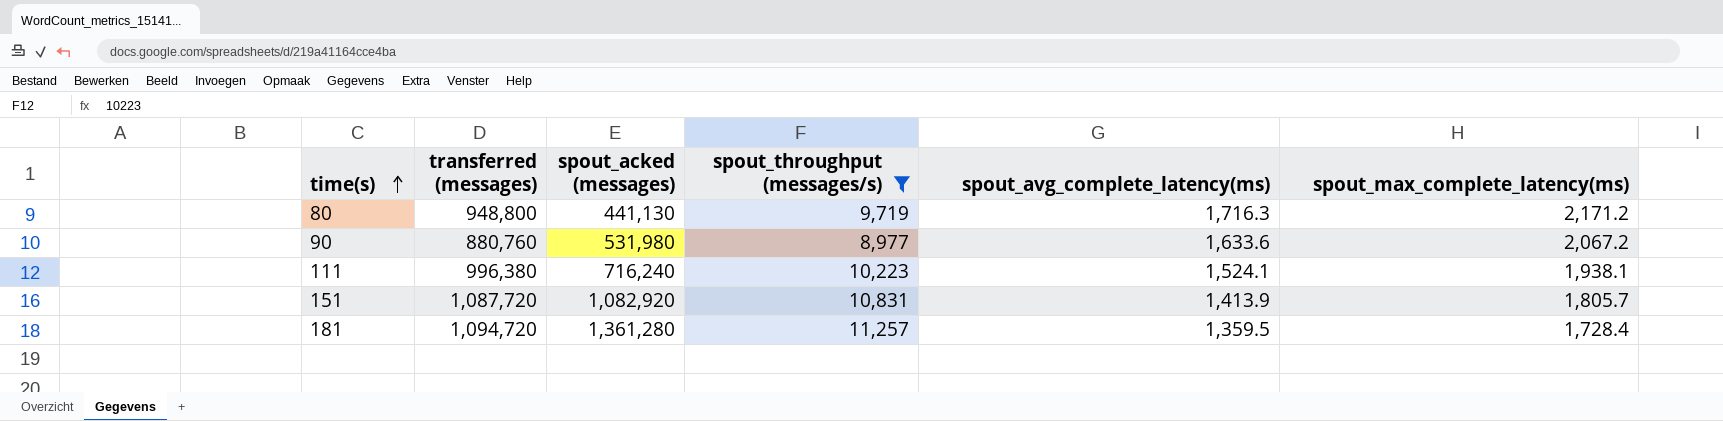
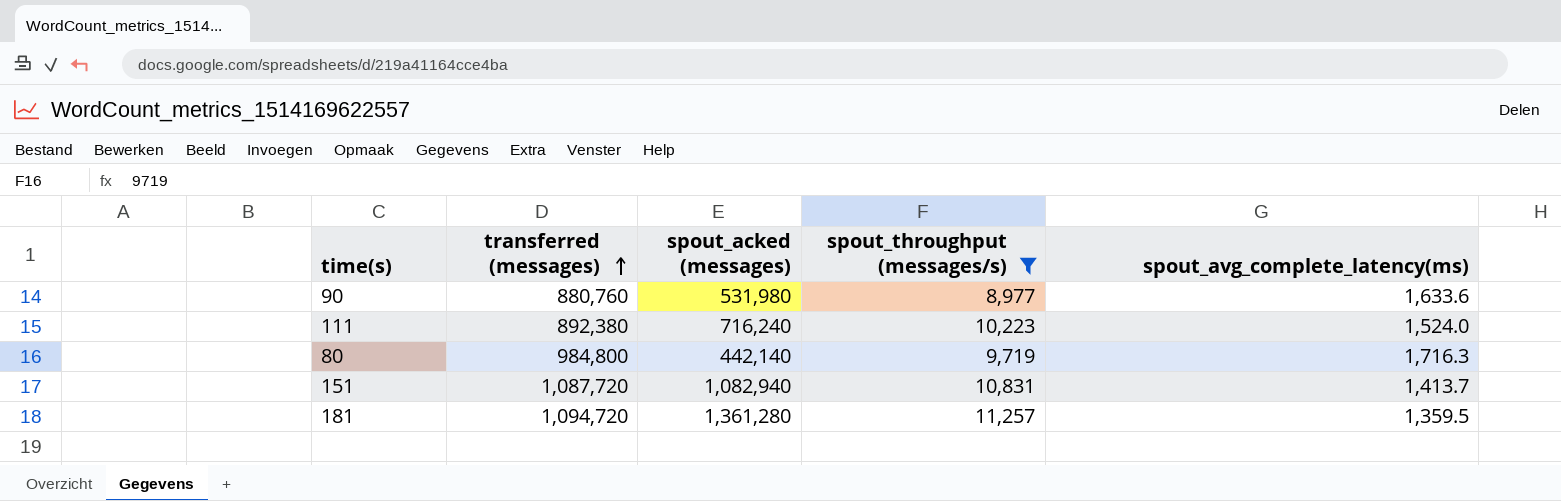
row order: time(s) ascending -> transferred (messages) ascending
column spout_max_complete_latency(ms) | position: 6 -> none
111 | transferred (messages): 996,380 -> 892,380
111 | spout_avg_complete_latency(ms): 1,524.1 -> 1,524.0
80 | transferred (messages): 948,800 -> 984,800
80 | spout_acked (messages): 441,130 -> 442,140
151 | spout_acked (messages): 1,082,920 -> 1,082,940
151 | spout_avg_complete_latency(ms): 1,413.9 -> 1,413.7

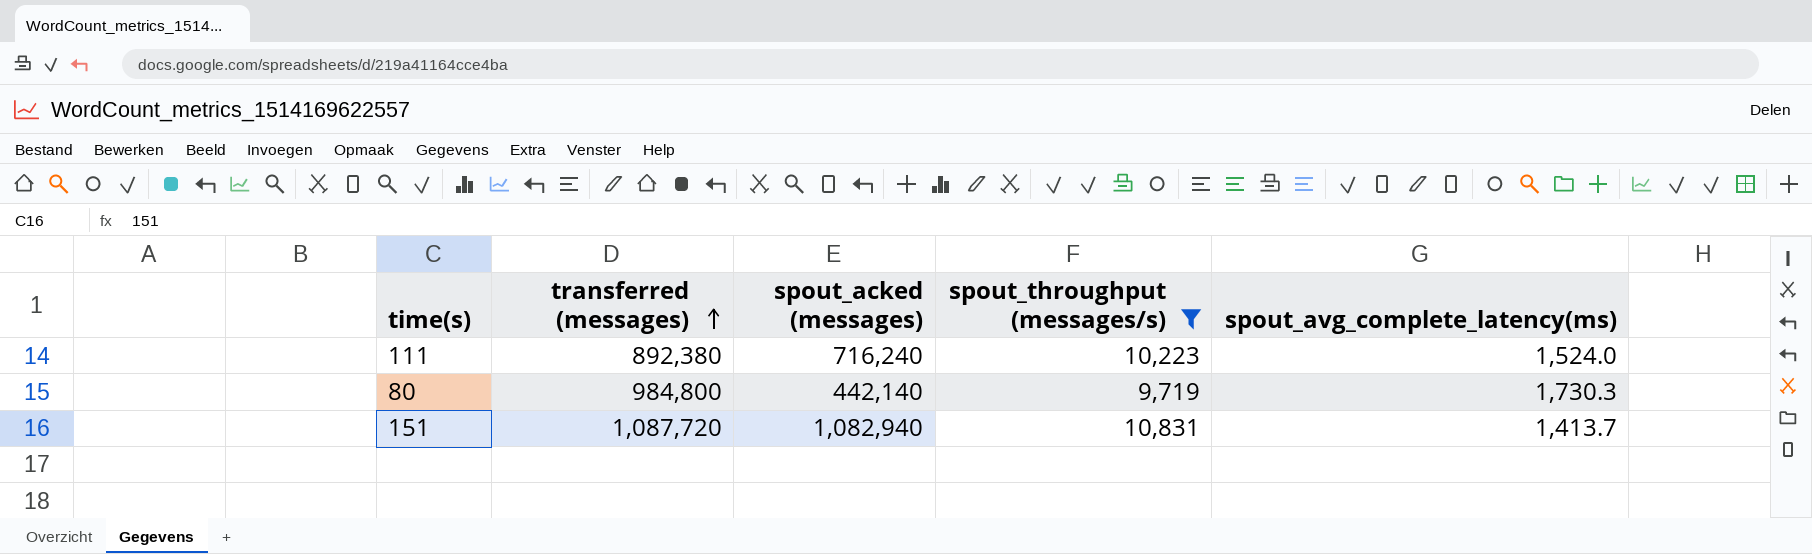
row 90: 880,760 | 531,980 | 8,977 | 1,633.6 -> none
row 181: 1,094,720 | 1,361,280 | 11,257 | 1,359.5 -> none
80 | spout_avg_complete_latency(ms): 1,716.3 -> 1,730.3

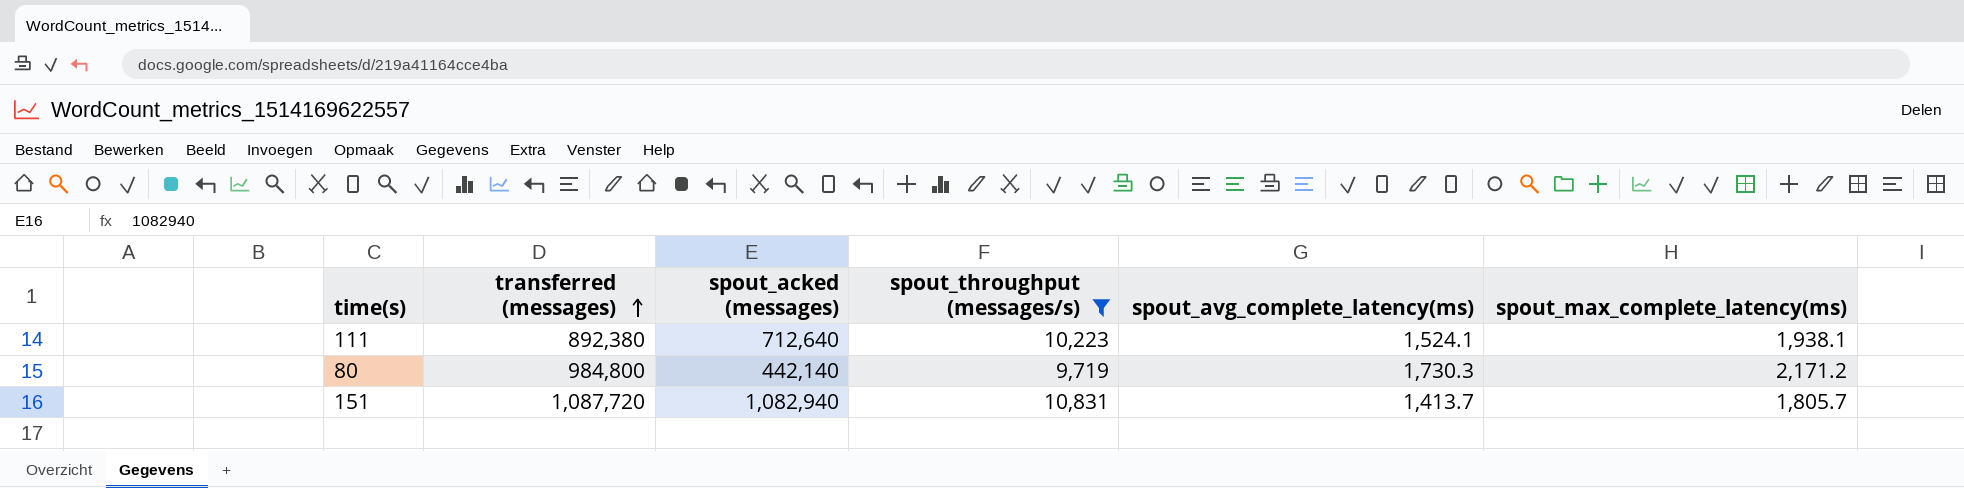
column spout_max_complete_latency(ms) | position: none -> 6
111 | spout_acked (messages): 716,240 -> 712,640
111 | spout_avg_complete_latency(ms): 1,524.0 -> 1,524.1

